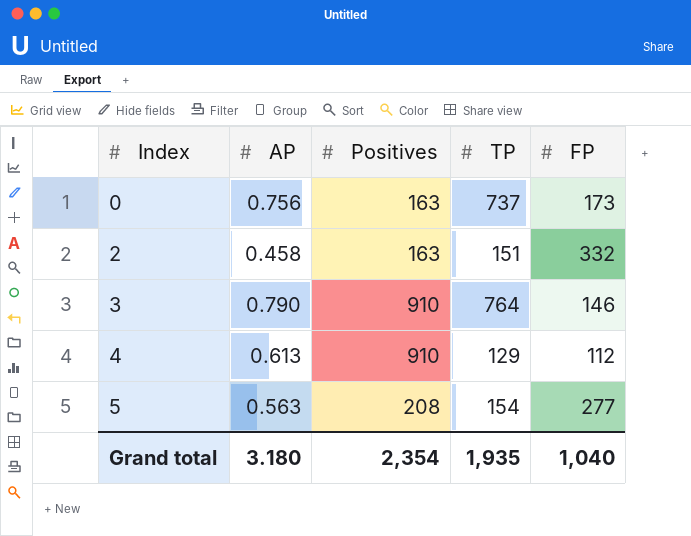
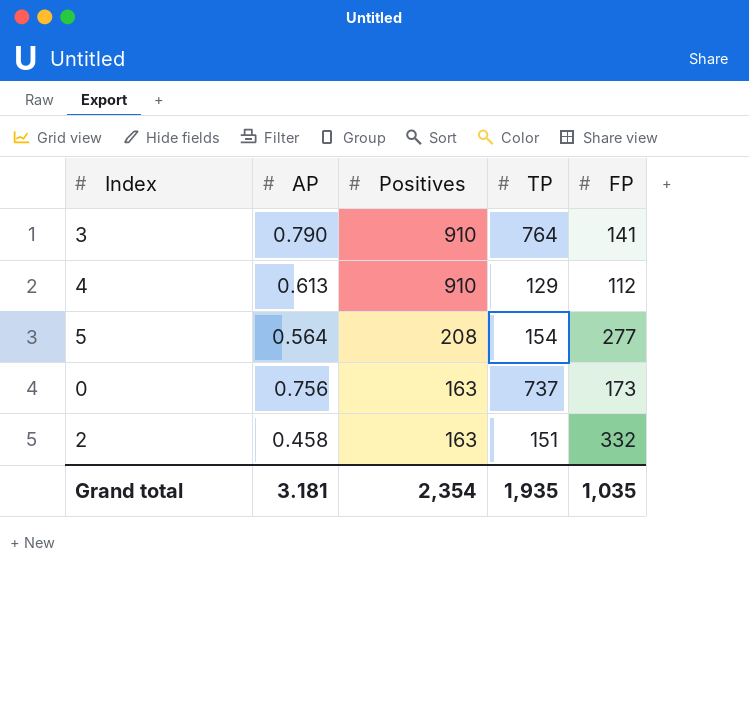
row order: Index ascending -> Positives descending
3 | FP: 146 -> 141
5 | AP: 0.563 -> 0.564
Grand total | AP: 3.180 -> 3.181
Grand total | FP: 1,040 -> 1,035

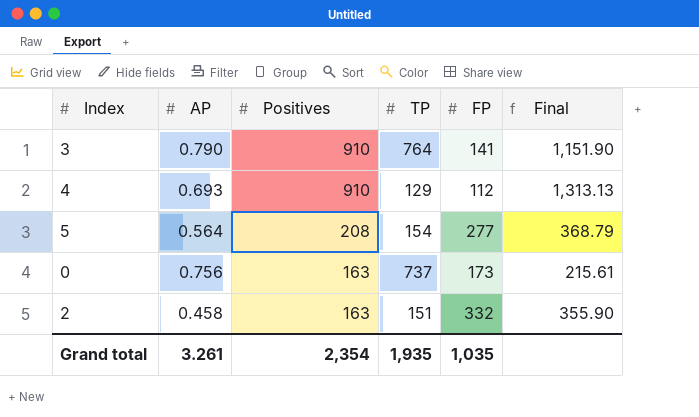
column Final | formula: none -> [Positives] / [AP]
4 | AP: 0.613 -> 0.693
Grand total | AP: 3.181 -> 3.261

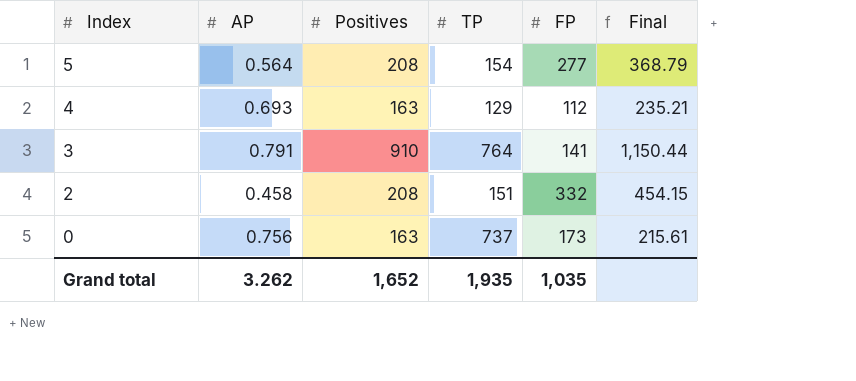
row order: Positives descending -> Index descending
4 | Positives: 910 -> 163
4 | Final: 1,313.13 -> 235.21
3 | AP: 0.790 -> 0.791
3 | Final: 1,151.90 -> 1,150.44
2 | Positives: 163 -> 208
2 | Final: 355.90 -> 454.15
Grand total | AP: 3.261 -> 3.262
Grand total | Positives: 2,354 -> 1,652

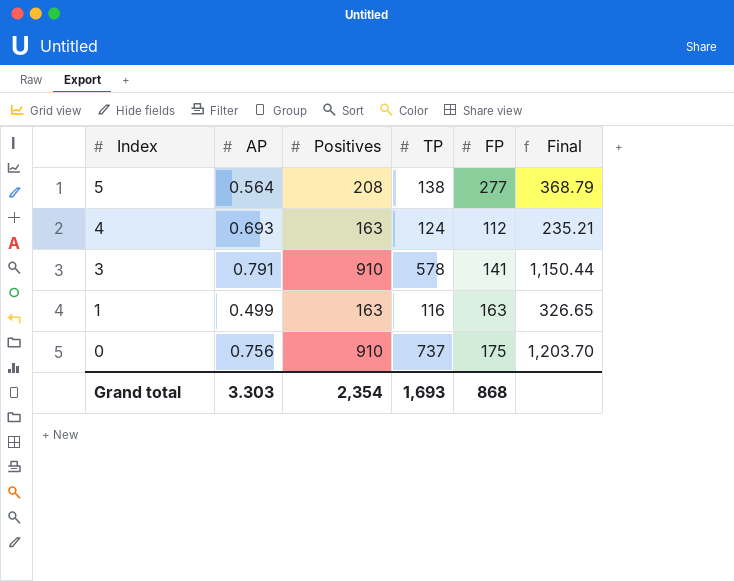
row 2: 0.458 | 208 | 151 | 332 | 454.15 -> none
5 | TP: 154 -> 138
4 | TP: 129 -> 124
3 | TP: 764 -> 578
row 1: none -> 0.499 | 163 | 116 | 163 | 326.65
0 | Positives: 163 -> 910
0 | FP: 173 -> 175
0 | Final: 215.61 -> 1,203.70
Grand total | AP: 3.262 -> 3.303
Grand total | Positives: 1,652 -> 2,354
Grand total | TP: 1,935 -> 1,693
Grand total | FP: 1,035 -> 868

